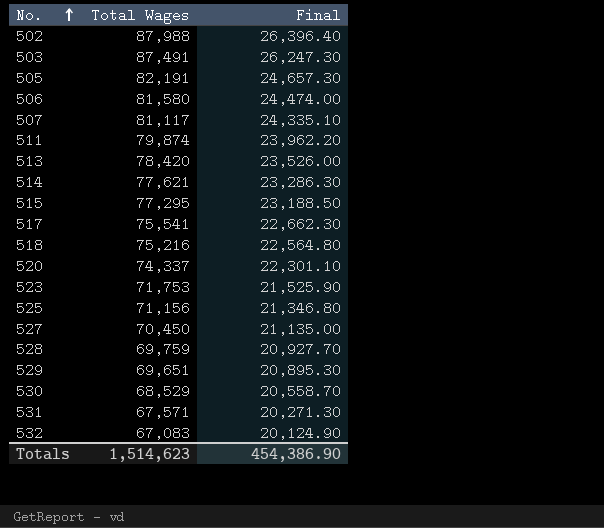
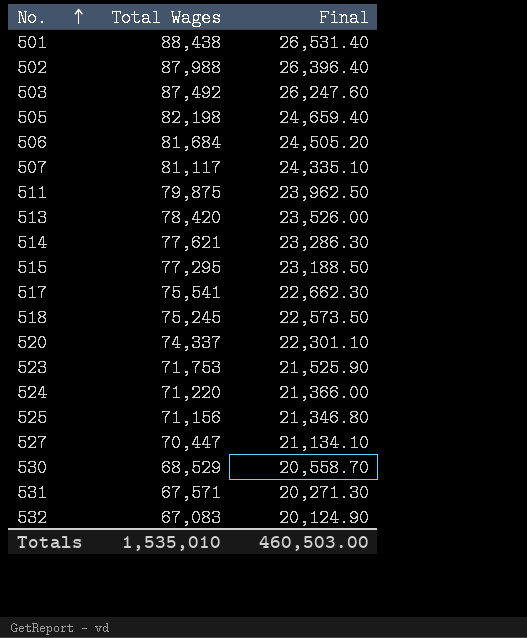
row 528: 69,759 | 20,927.70 -> none
row 529: 69,651 | 20,895.30 -> none
row 501: none -> 88,438 | 26,531.40
503 | Total Wages: 87,491 -> 87,492
503 | Final: 26,247.30 -> 26,247.60
505 | Total Wages: 82,191 -> 82,198
505 | Final: 24,657.30 -> 24,659.40
506 | Total Wages: 81,580 -> 81,684
506 | Final: 24,474.00 -> 24,505.20
511 | Total Wages: 79,874 -> 79,875
511 | Final: 23,962.20 -> 23,962.50
518 | Total Wages: 75,216 -> 75,245
518 | Final: 22,564.80 -> 22,573.50
row 524: none -> 71,220 | 21,366.00
527 | Total Wages: 70,450 -> 70,447
527 | Final: 21,135.00 -> 21,134.10
Totals | Total Wages: 1,514,623 -> 1,535,010
Totals | Final: 454,386.90 -> 460,503.00

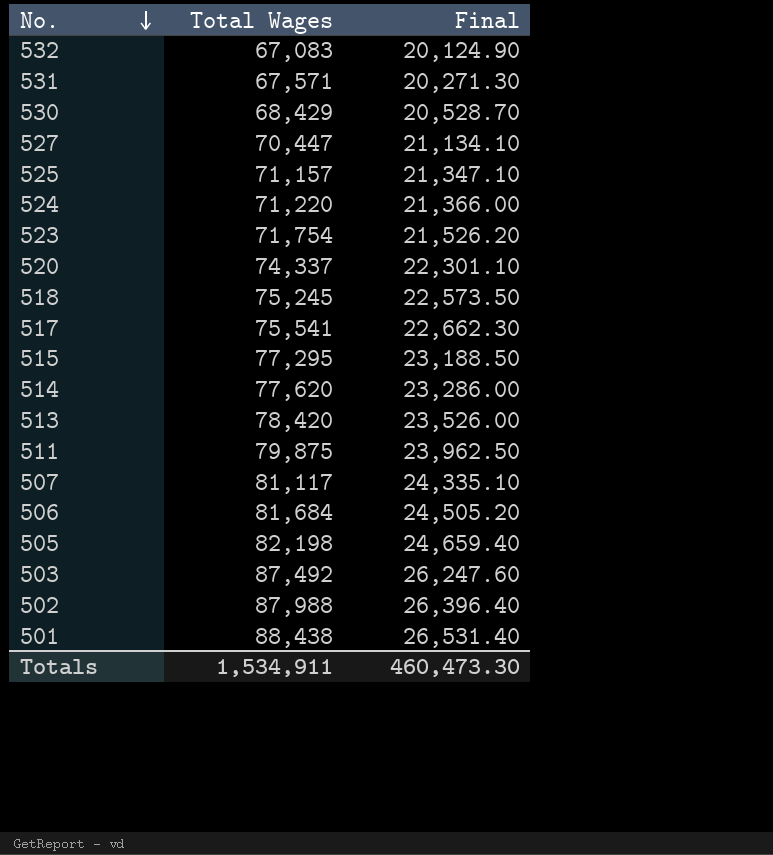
row order: No. ascending -> No. descending
530 | Total Wages: 68,529 -> 68,429
530 | Final: 20,558.70 -> 20,528.70
525 | Total Wages: 71,156 -> 71,157
525 | Final: 21,346.80 -> 21,347.10
523 | Total Wages: 71,753 -> 71,754
523 | Final: 21,525.90 -> 21,526.20
514 | Total Wages: 77,621 -> 77,620
514 | Final: 23,286.30 -> 23,286.00
Totals | Total Wages: 1,535,010 -> 1,534,911
Totals | Final: 460,503.00 -> 460,473.30

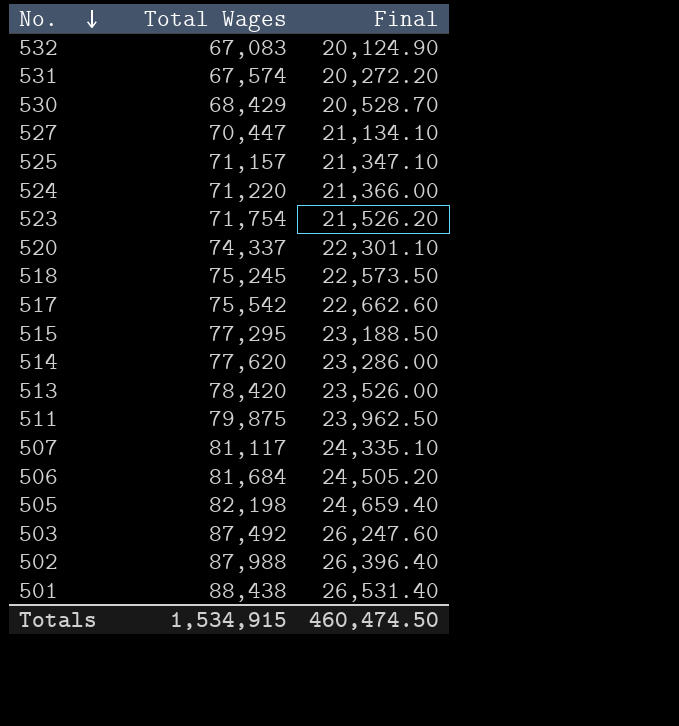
531 | Total Wages: 67,571 -> 67,574
531 | Final: 20,271.30 -> 20,272.20
517 | Total Wages: 75,541 -> 75,542
517 | Final: 22,662.30 -> 22,662.60
Totals | Total Wages: 1,534,911 -> 1,534,915
Totals | Final: 460,473.30 -> 460,474.50

